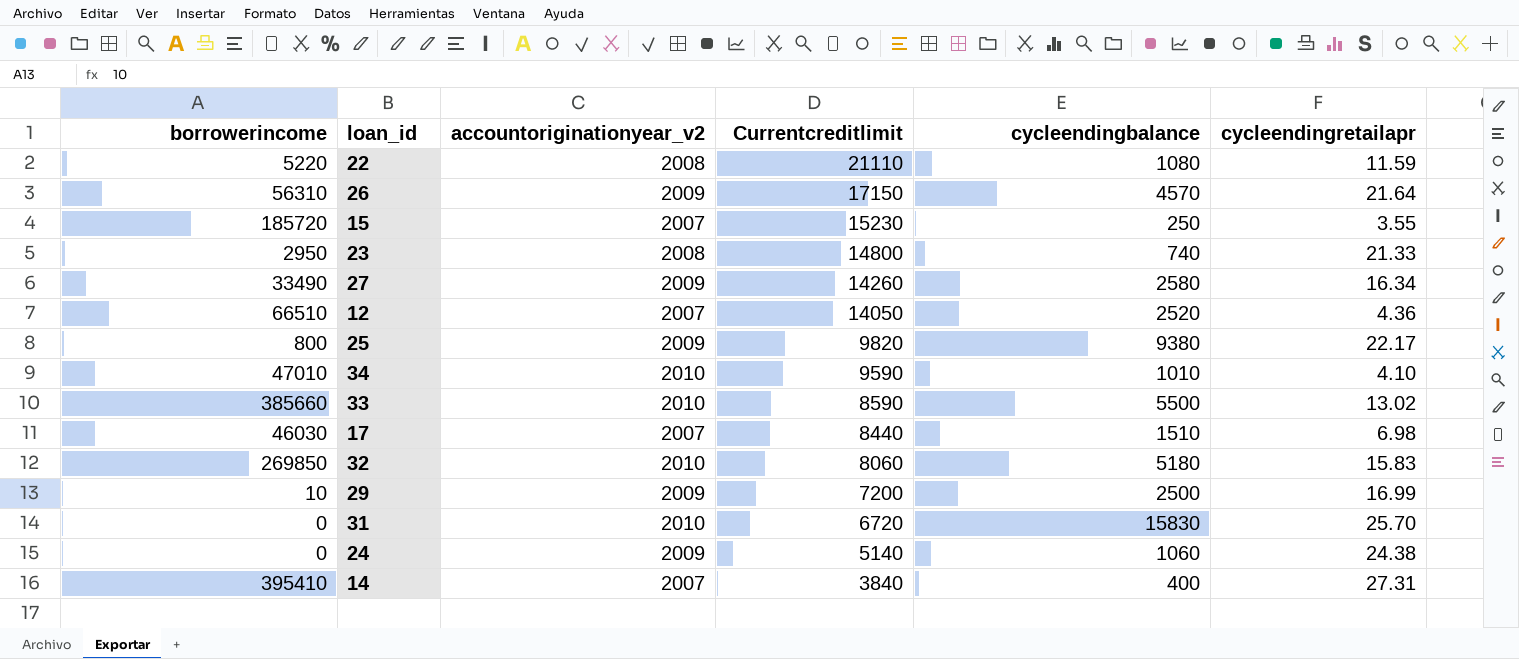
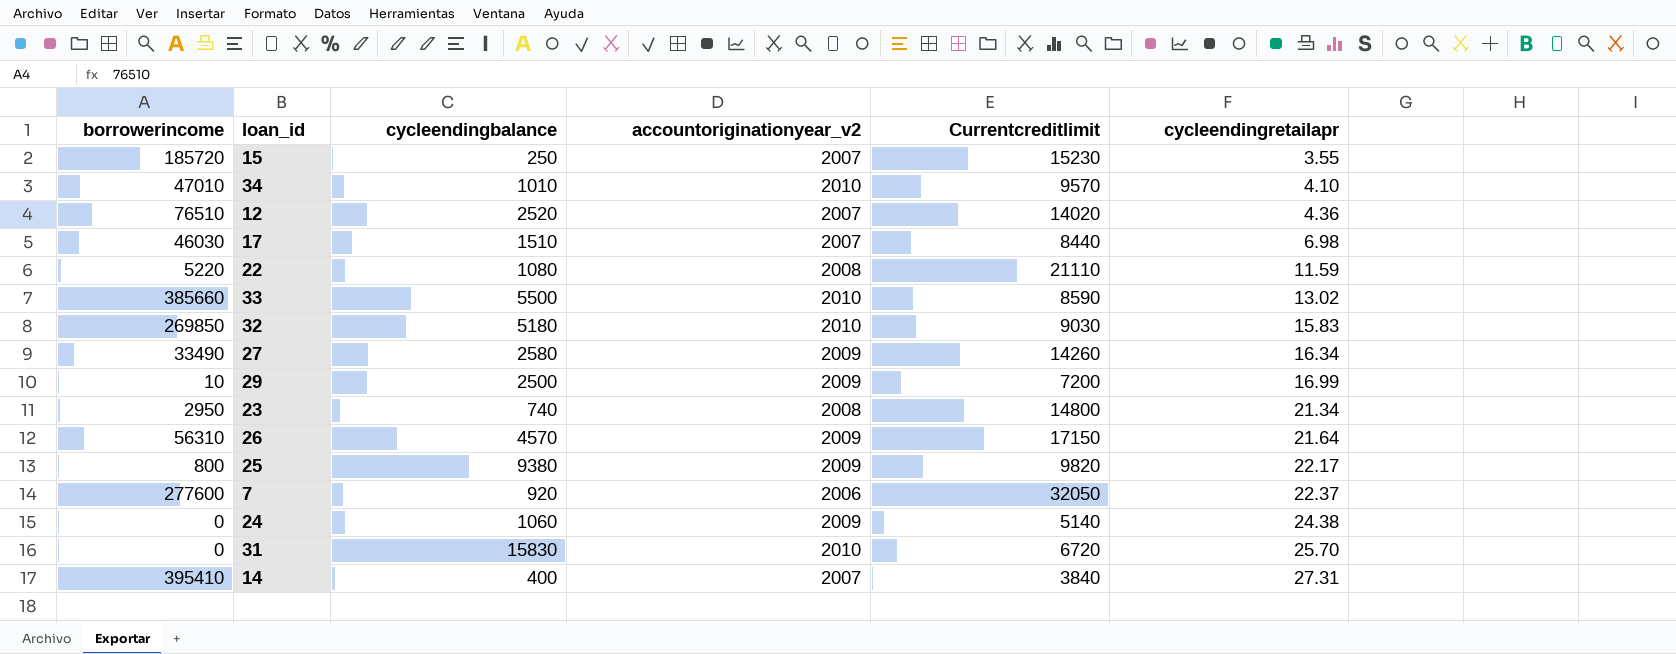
row order: Currentcreditlimit descending -> cycleendingretailapr ascending
column cycleendingbalance | position: 5 -> 3
34 | Currentcreditlimit: 9590 -> 9570
12 | borrowerincome: 66510 -> 76510
12 | Currentcreditlimit: 14050 -> 14020
32 | Currentcreditlimit: 8060 -> 9030
23 | cycleendingretailapr: 21.33 -> 21.34
row 7: none -> 277600 | 920 | 2006 | 32050 | 22.37

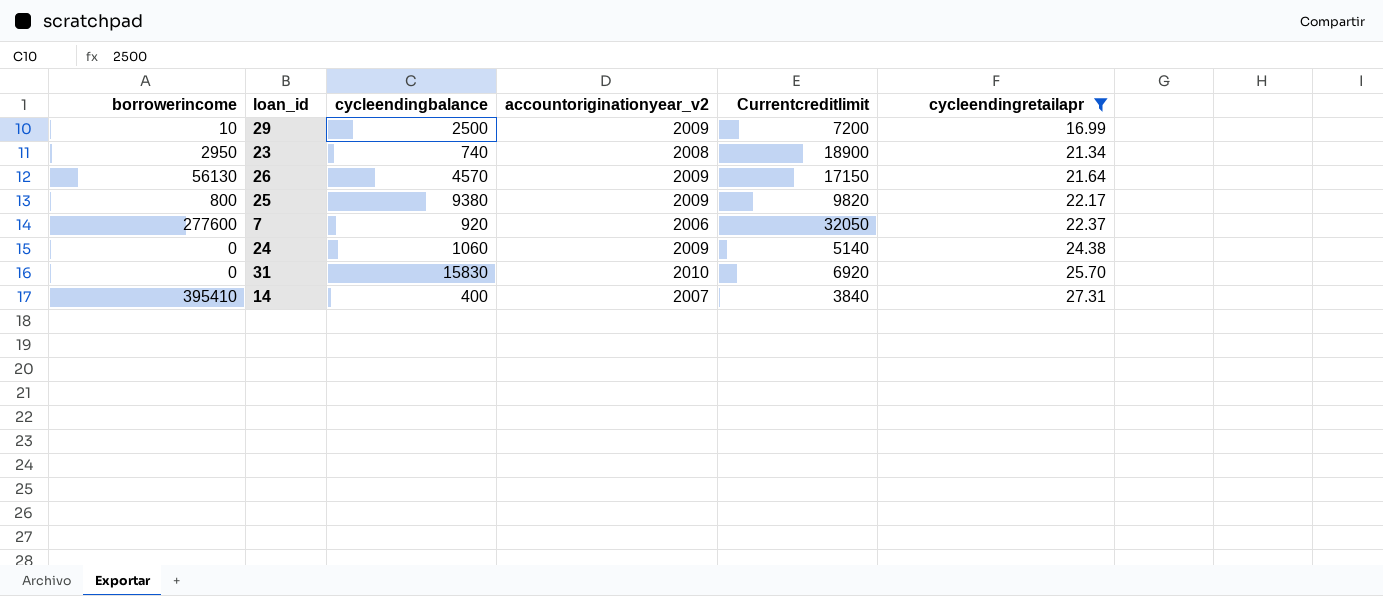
filter: none -> cycleendingretailapr >= 16.99
23 | Currentcreditlimit: 14800 -> 18900
26 | borrowerincome: 56310 -> 56130
31 | Currentcreditlimit: 6720 -> 6920

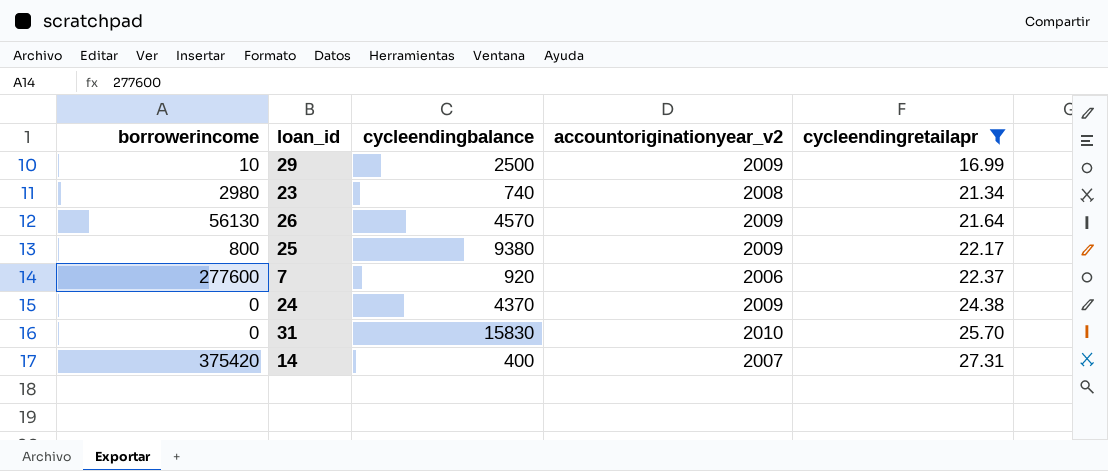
column Currentcreditlimit | position: 5 -> none
23 | borrowerincome: 2950 -> 2980
24 | cycleendingbalance: 1060 -> 4370
14 | borrowerincome: 395410 -> 375420

